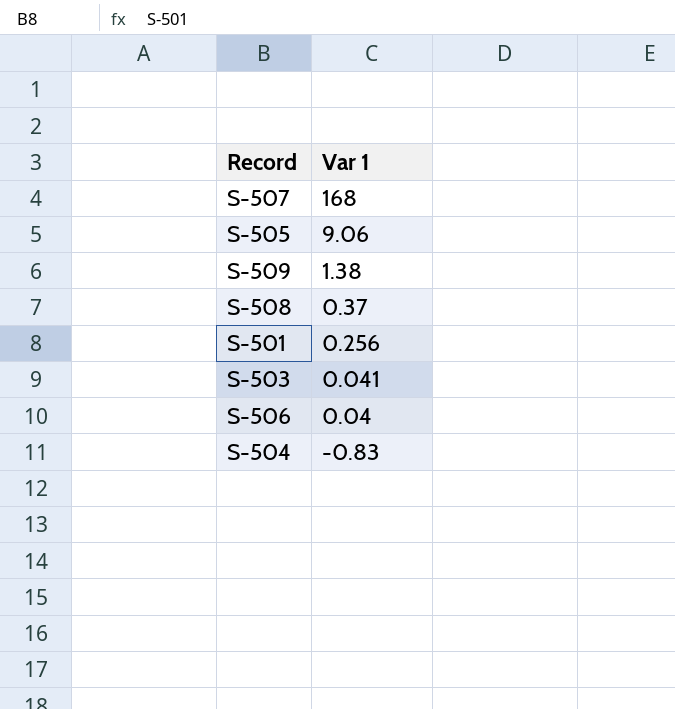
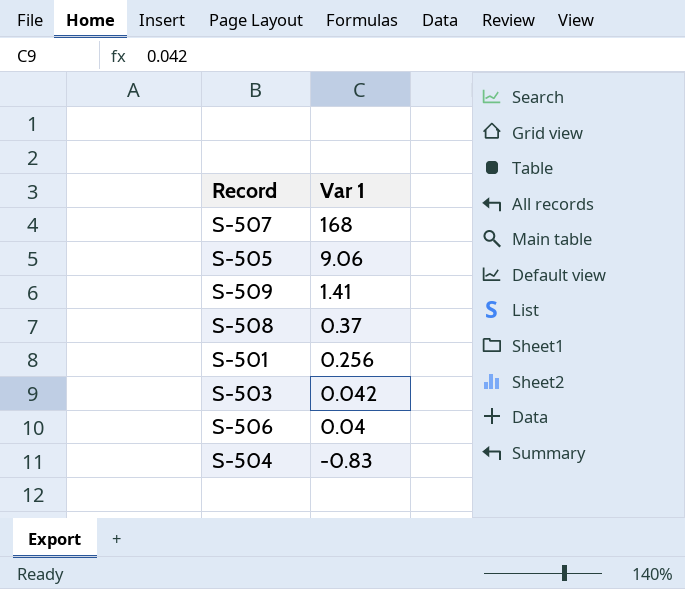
S-509 | Var 1: 1.38 -> 1.41
S-503 | Var 1: 0.041 -> 0.042

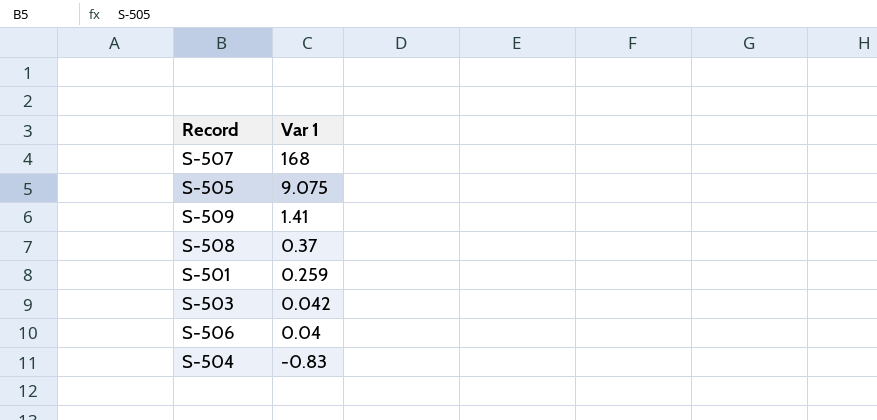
S-505 | Var 1: 9.06 -> 9.075
S-501 | Var 1: 0.256 -> 0.259

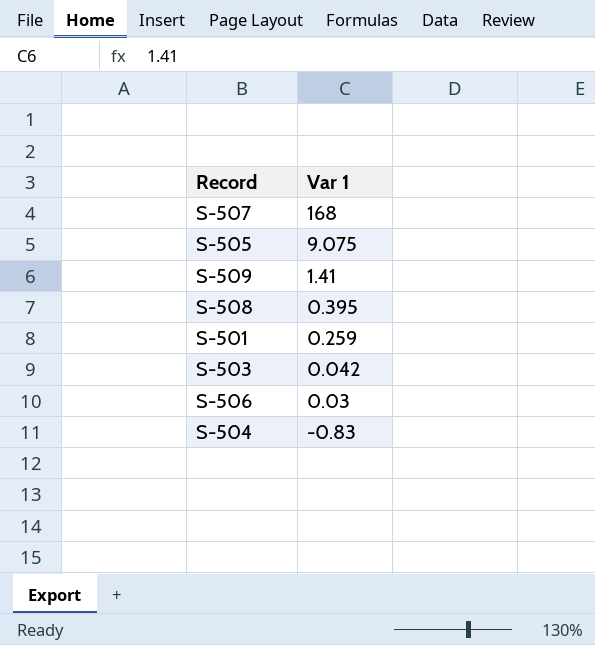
S-508 | Var 1: 0.37 -> 0.395
S-506 | Var 1: 0.04 -> 0.03

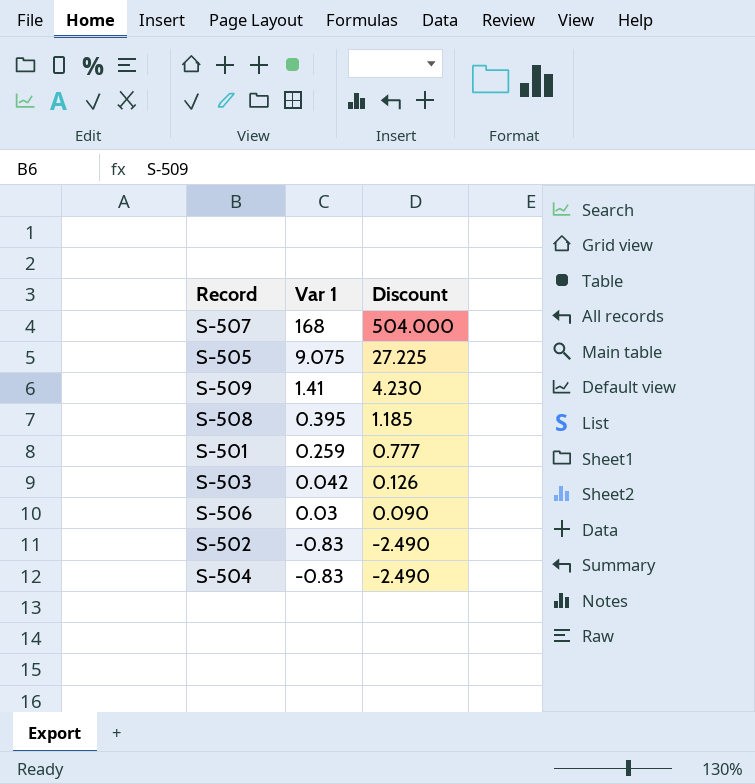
column Discount | formula: none -> [Var 1] * 3
row S-502: none -> -0.83 | -2.490

